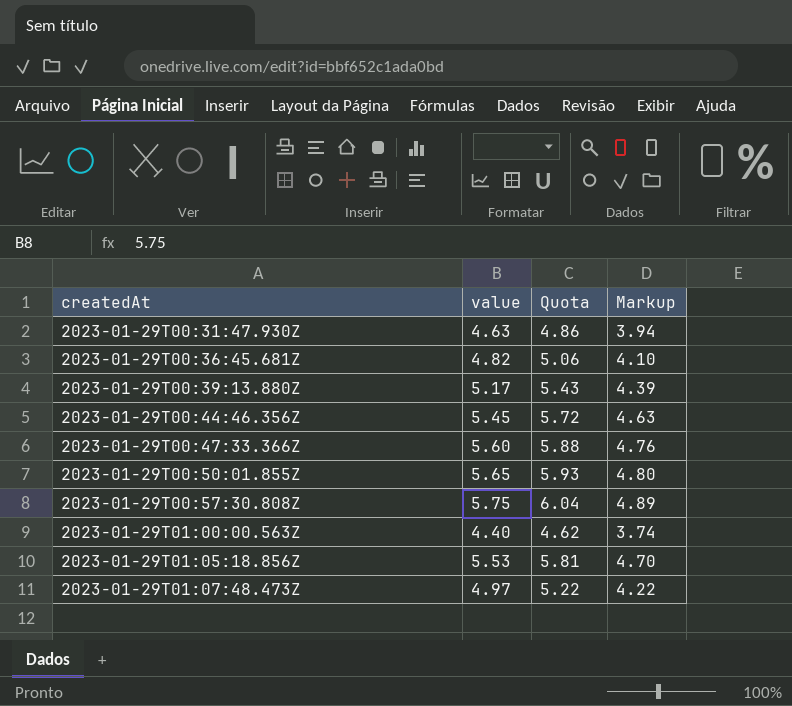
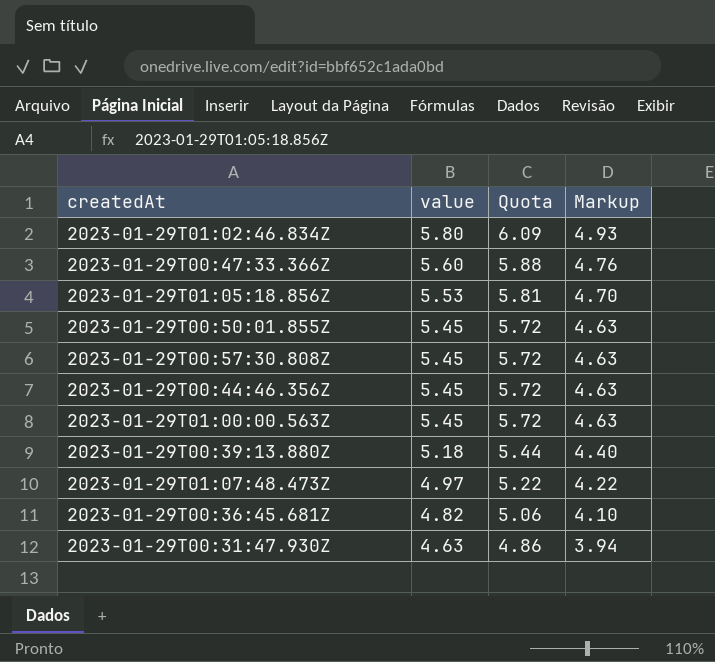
row order: createdAt ascending -> value descending
row 2023-01-29T01:02:46.834Z: none -> 5.80 | 6.09 | 4.93
2023-01-29T00:50:01.855Z | value: 5.65 -> 5.45
2023-01-29T00:50:01.855Z | Quota: 5.93 -> 5.72
2023-01-29T00:50:01.855Z | Markup: 4.80 -> 4.63
2023-01-29T00:57:30.808Z | value: 5.75 -> 5.45
2023-01-29T00:57:30.808Z | Quota: 6.04 -> 5.72
2023-01-29T00:57:30.808Z | Markup: 4.89 -> 4.63
2023-01-29T01:00:00.563Z | value: 4.40 -> 5.45
2023-01-29T01:00:00.563Z | Quota: 4.62 -> 5.72
2023-01-29T01:00:00.563Z | Markup: 3.74 -> 4.63
2023-01-29T00:39:13.880Z | value: 5.17 -> 5.18
2023-01-29T00:39:13.880Z | Quota: 5.43 -> 5.44
2023-01-29T00:39:13.880Z | Markup: 4.39 -> 4.40

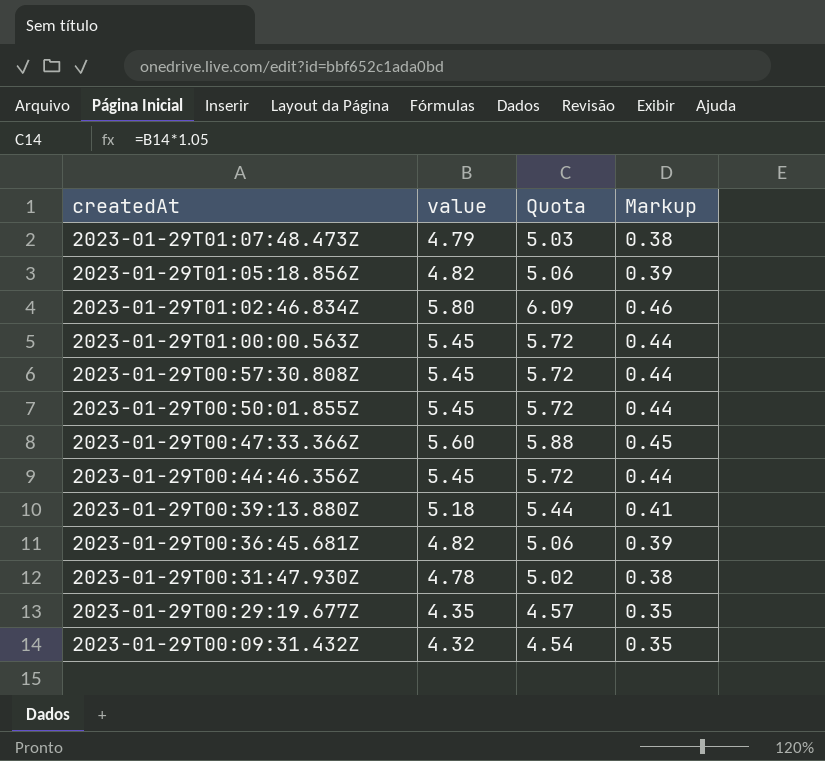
row order: value descending -> createdAt descending
column Markup | formula: [value] * 0.85 -> [value] * 0.08
2023-01-29T01:07:48.473Z | value: 4.97 -> 4.79
2023-01-29T01:07:48.473Z | Quota: 5.22 -> 5.03
2023-01-29T01:05:18.856Z | value: 5.53 -> 4.82
2023-01-29T01:05:18.856Z | Quota: 5.81 -> 5.06
2023-01-29T00:31:47.930Z | value: 4.63 -> 4.78
2023-01-29T00:31:47.930Z | Quota: 4.86 -> 5.02
row 2023-01-29T00:29:19.677Z: none -> 4.35 | 4.57 | 0.35
row 2023-01-29T00:09:31.432Z: none -> 4.32 | 4.54 | 0.35

